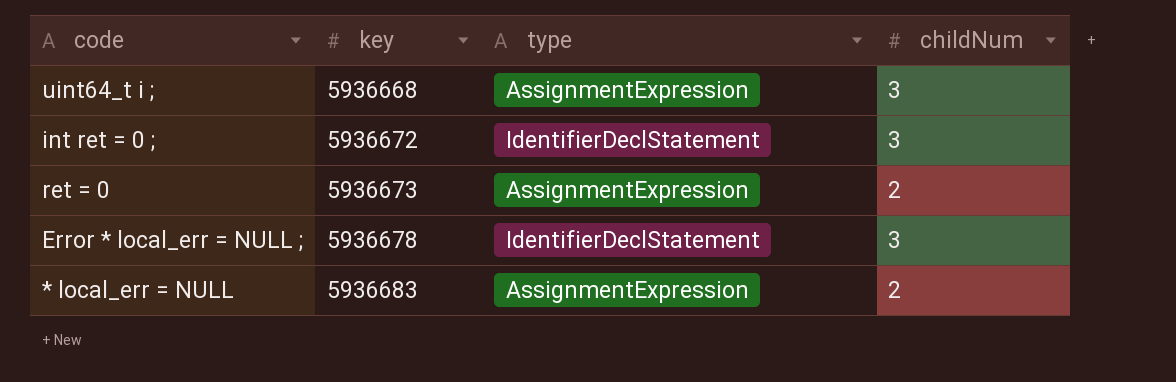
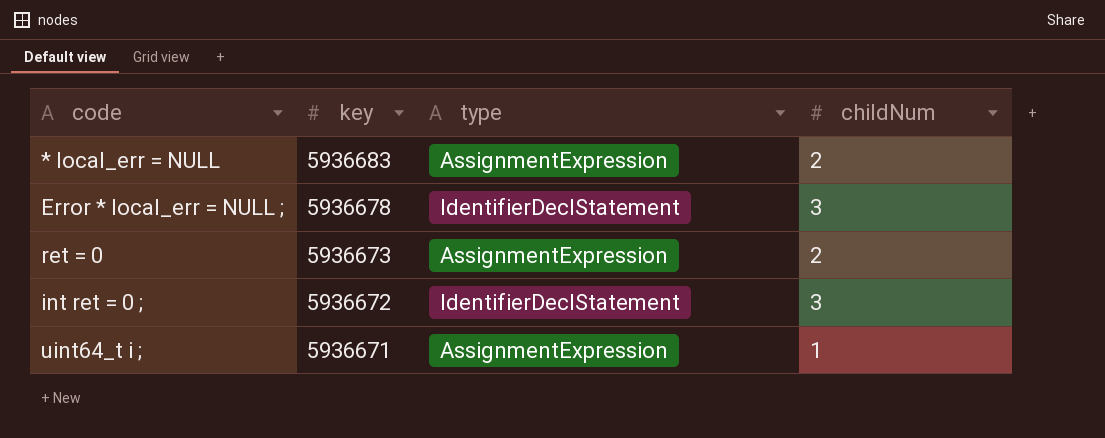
row order: key ascending -> key descending
uint64_t i ; | key: 5936668 -> 5936671
uint64_t i ; | childNum: 3 -> 1

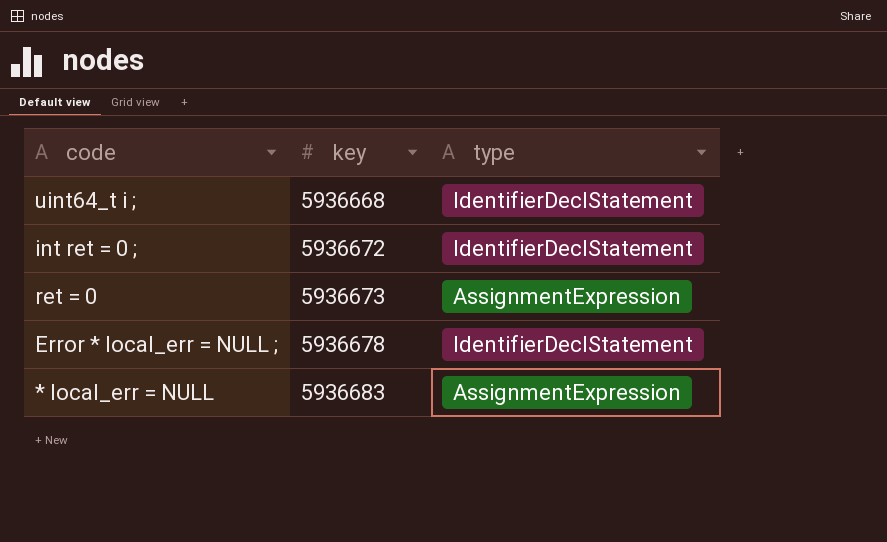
row order: key descending -> key ascending
column childNum | position: 4 -> none
uint64_t i ; | key: 5936671 -> 5936668
uint64_t i ; | type: AssignmentExpression -> IdentifierDeclStatement

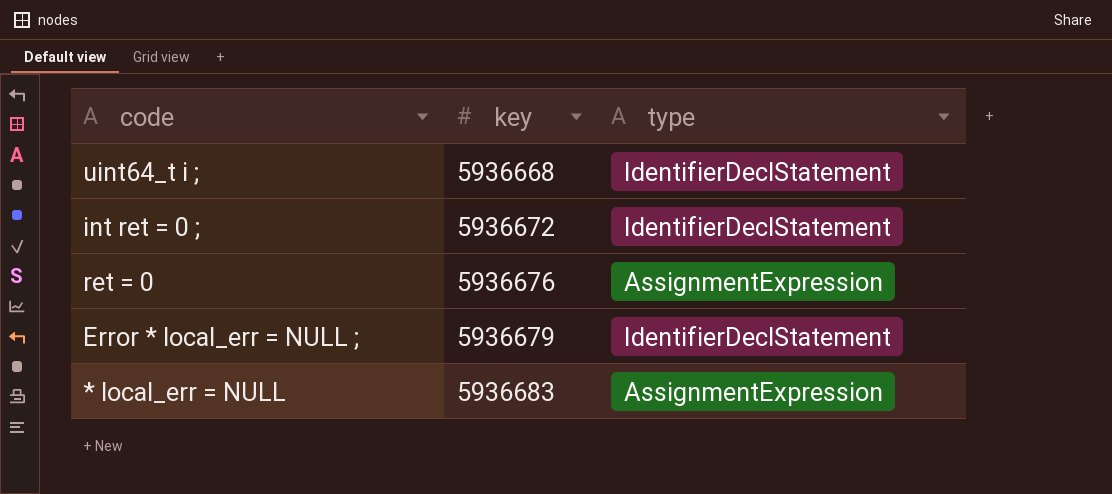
ret = 0 | key: 5936673 -> 5936676
Error * local_err = NULL ; | key: 5936678 -> 5936679

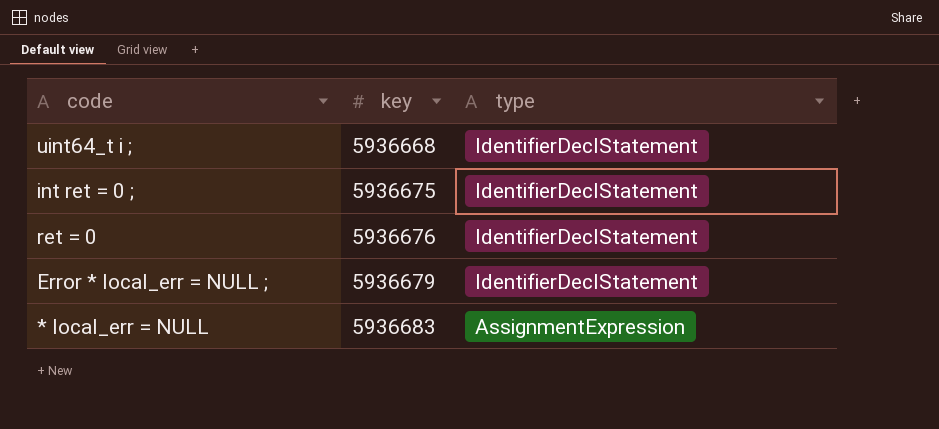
int ret = 0 ; | key: 5936672 -> 5936675
ret = 0 | type: AssignmentExpression -> IdentifierDeclStatement

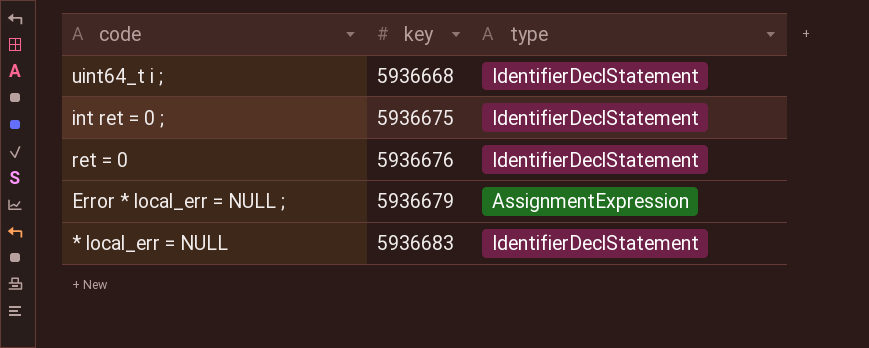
Error * local_err = NULL ; | type: IdentifierDeclStatement -> AssignmentExpression
* local_err = NULL | type: AssignmentExpression -> IdentifierDeclStatement

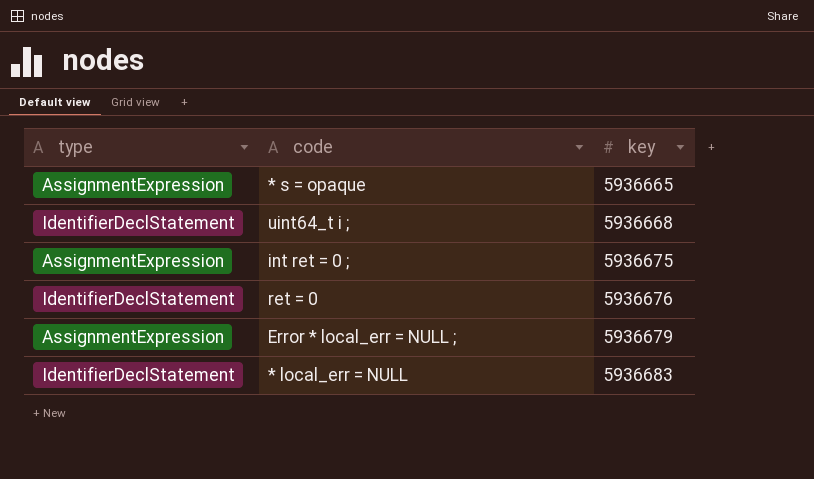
column type | position: 3 -> 1
row * s = opaque: none -> AssignmentExpression | 5936665
int ret = 0 ; | type: IdentifierDeclStatement -> AssignmentExpression

